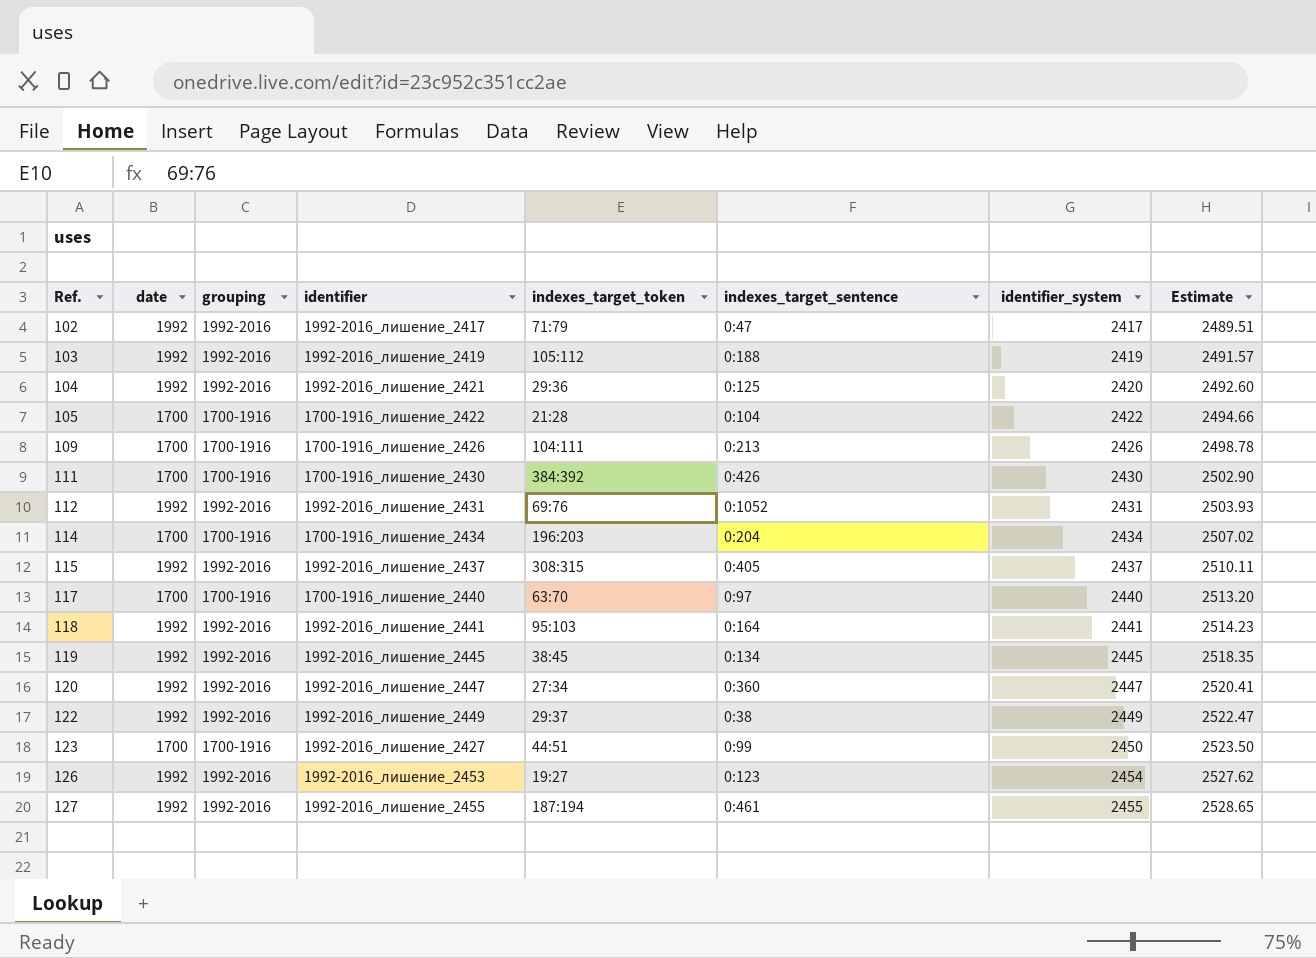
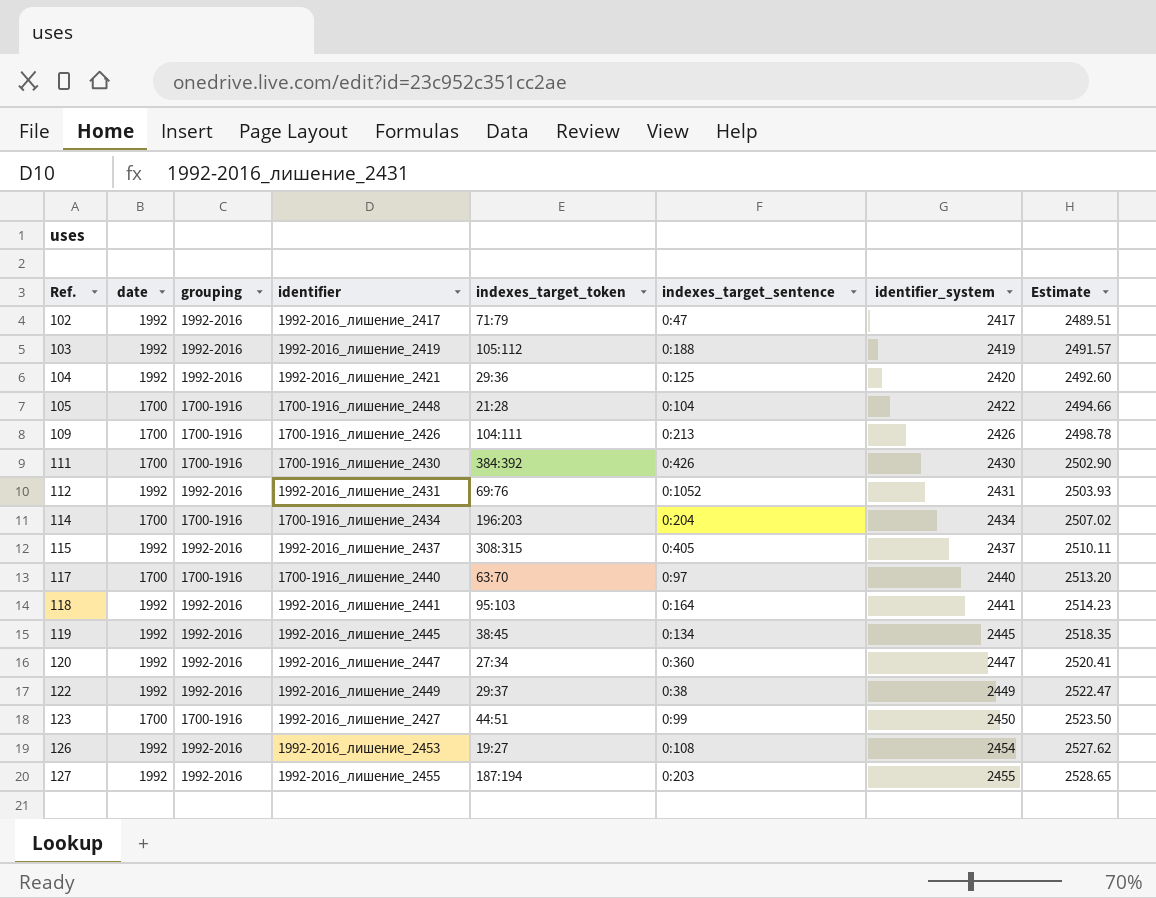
105 | identifier: 1700-1916_лишение_2422 -> 1700-1916_лишение_2448
126 | indexes_target_sentence: 0:123 -> 0:108
127 | indexes_target_sentence: 0:461 -> 0:203

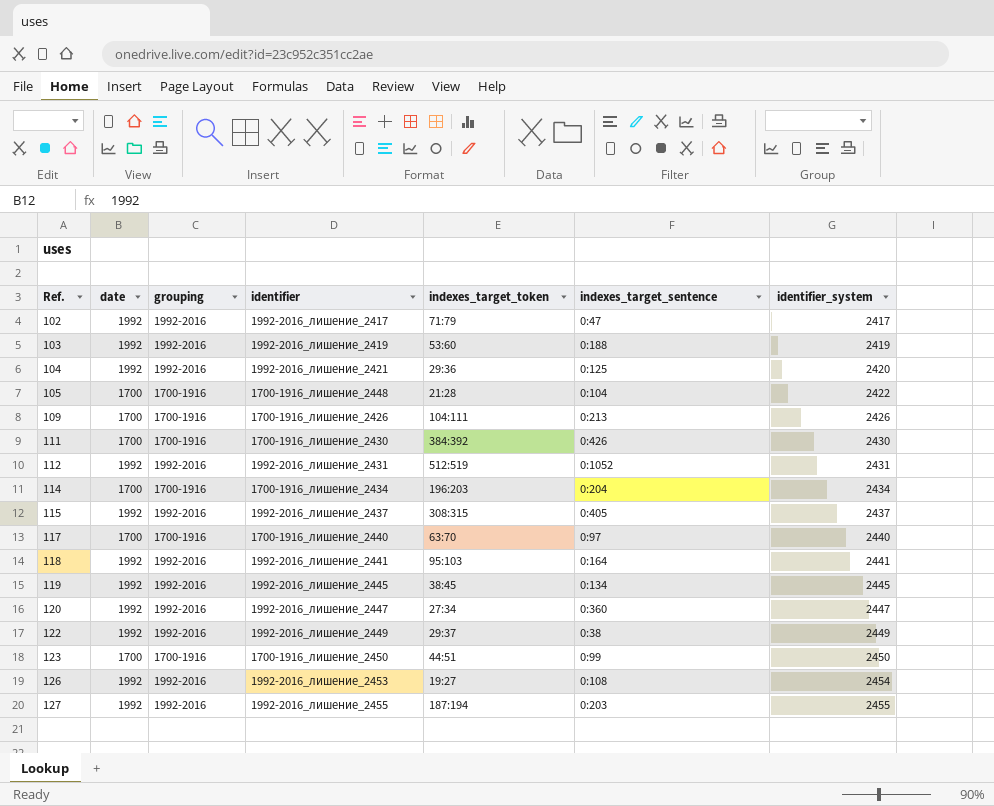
column Estimate | formula: [identifier_system] * 1.03 -> none
103 | indexes_target_token: 105:112 -> 53:60
112 | indexes_target_token: 69:76 -> 512:519
123 | identifier: 1992-2016_лишение_2427 -> 1700-1916_лишение_2450

